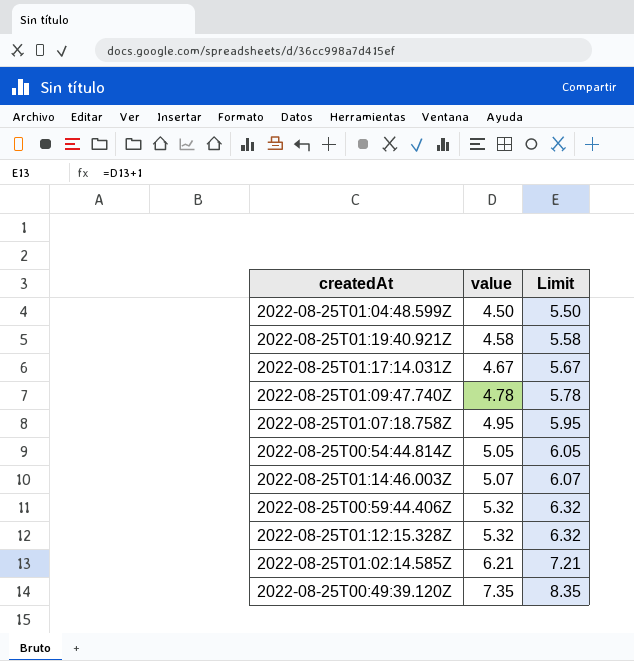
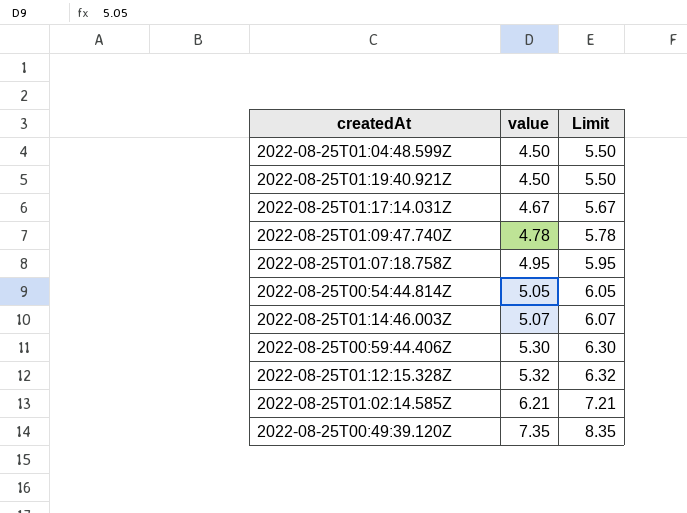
2022-08-25T01:19:40.921Z | value: 4.58 -> 4.50
2022-08-25T01:19:40.921Z | Limit: 5.58 -> 5.50
2022-08-25T00:59:44.406Z | value: 5.32 -> 5.30
2022-08-25T00:59:44.406Z | Limit: 6.32 -> 6.30

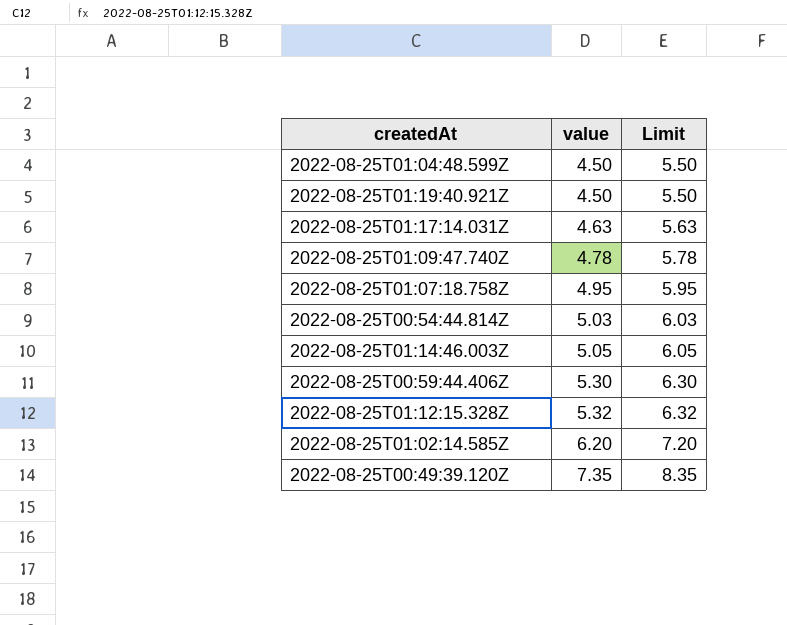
2022-08-25T01:17:14.031Z | value: 4.67 -> 4.63
2022-08-25T01:17:14.031Z | Limit: 5.67 -> 5.63
2022-08-25T00:54:44.814Z | value: 5.05 -> 5.03
2022-08-25T00:54:44.814Z | Limit: 6.05 -> 6.03
2022-08-25T01:14:46.003Z | value: 5.07 -> 5.05
2022-08-25T01:14:46.003Z | Limit: 6.07 -> 6.05
2022-08-25T01:02:14.585Z | value: 6.21 -> 6.20
2022-08-25T01:02:14.585Z | Limit: 7.21 -> 7.20

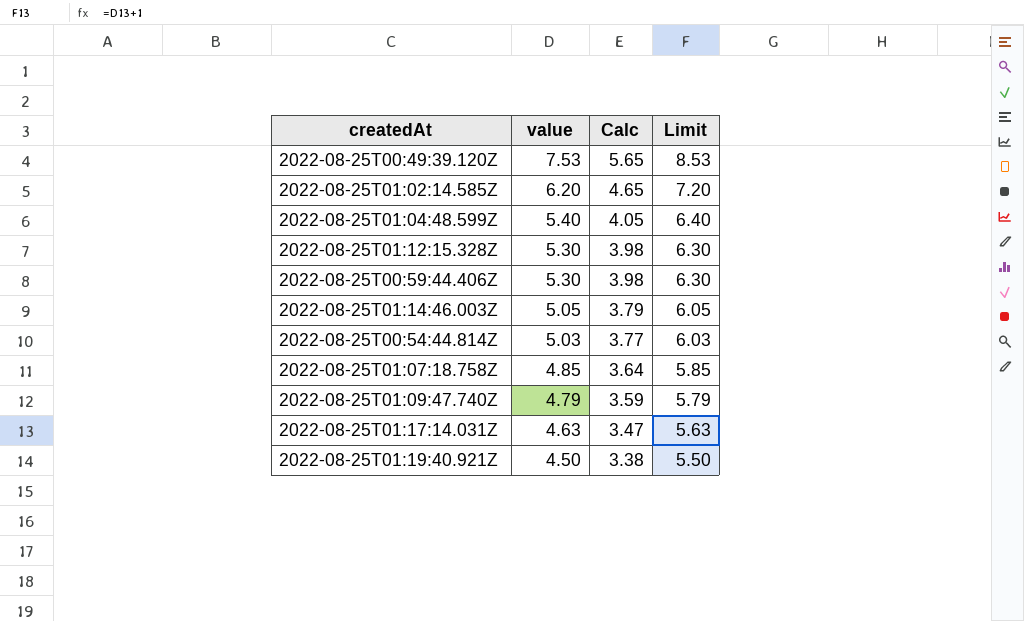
row order: value ascending -> value descending
column Calc | formula: none -> [value] * 0.75
2022-08-25T00:49:39.120Z | value: 7.35 -> 7.53
2022-08-25T00:49:39.120Z | Limit: 8.35 -> 8.53
2022-08-25T01:04:48.599Z | value: 4.50 -> 5.40
2022-08-25T01:04:48.599Z | Limit: 5.50 -> 6.40
2022-08-25T01:12:15.328Z | value: 5.32 -> 5.30
2022-08-25T01:12:15.328Z | Limit: 6.32 -> 6.30
2022-08-25T01:07:18.758Z | value: 4.95 -> 4.85
2022-08-25T01:07:18.758Z | Limit: 5.95 -> 5.85
2022-08-25T01:09:47.740Z | value: 4.78 -> 4.79
2022-08-25T01:09:47.740Z | Limit: 5.78 -> 5.79

